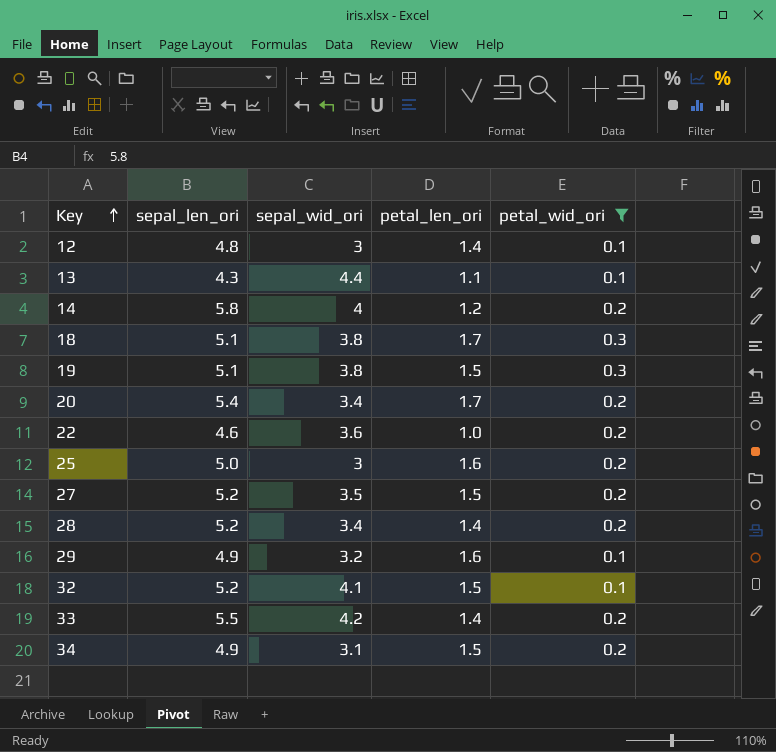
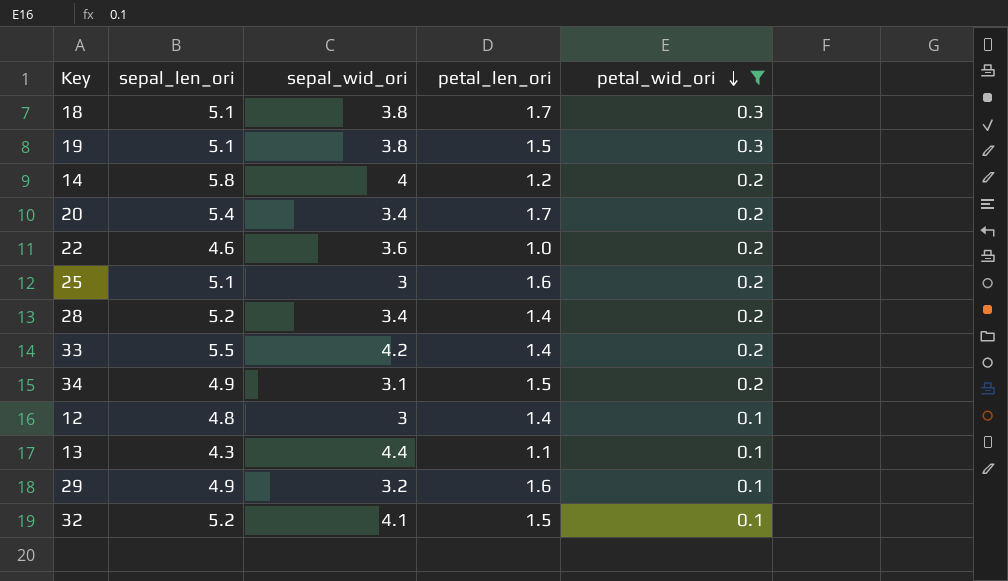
row order: Key ascending -> petal_wid_ori descending
row 27: 5.2 | 3.5 | 1.5 | 0.2 -> none
25 | sepal_len_ori: 5.0 -> 5.1

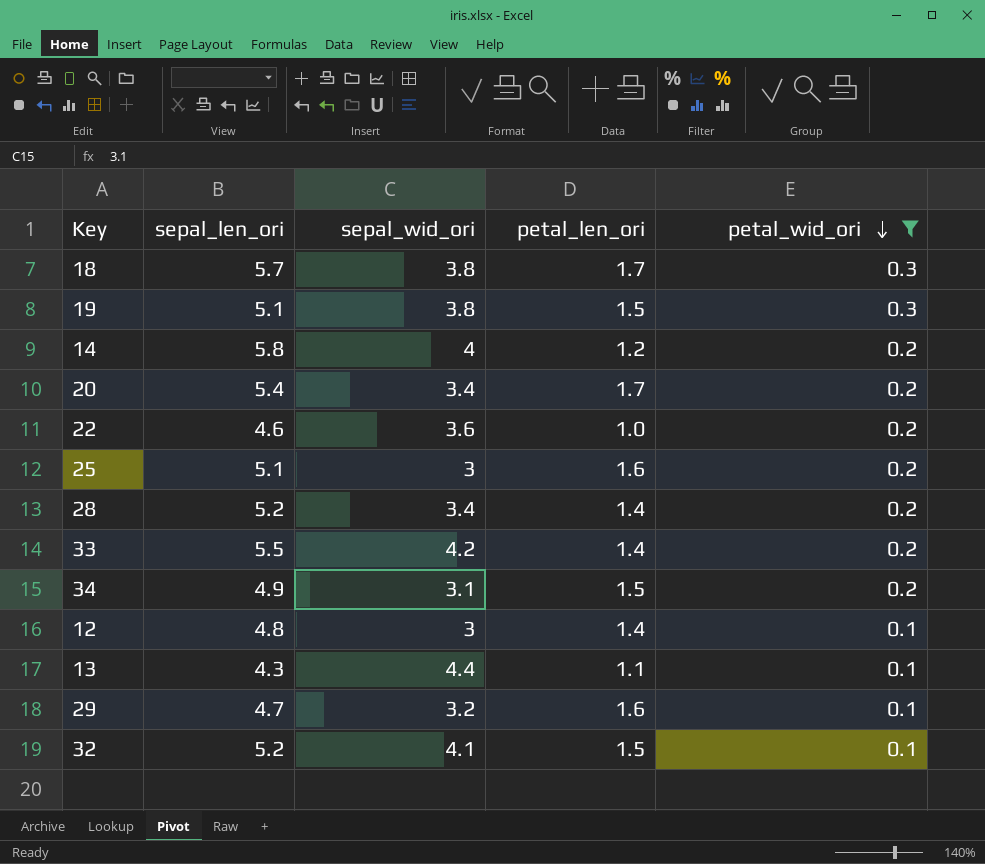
18 | sepal_len_ori: 5.1 -> 5.7
29 | sepal_len_ori: 4.9 -> 4.7

